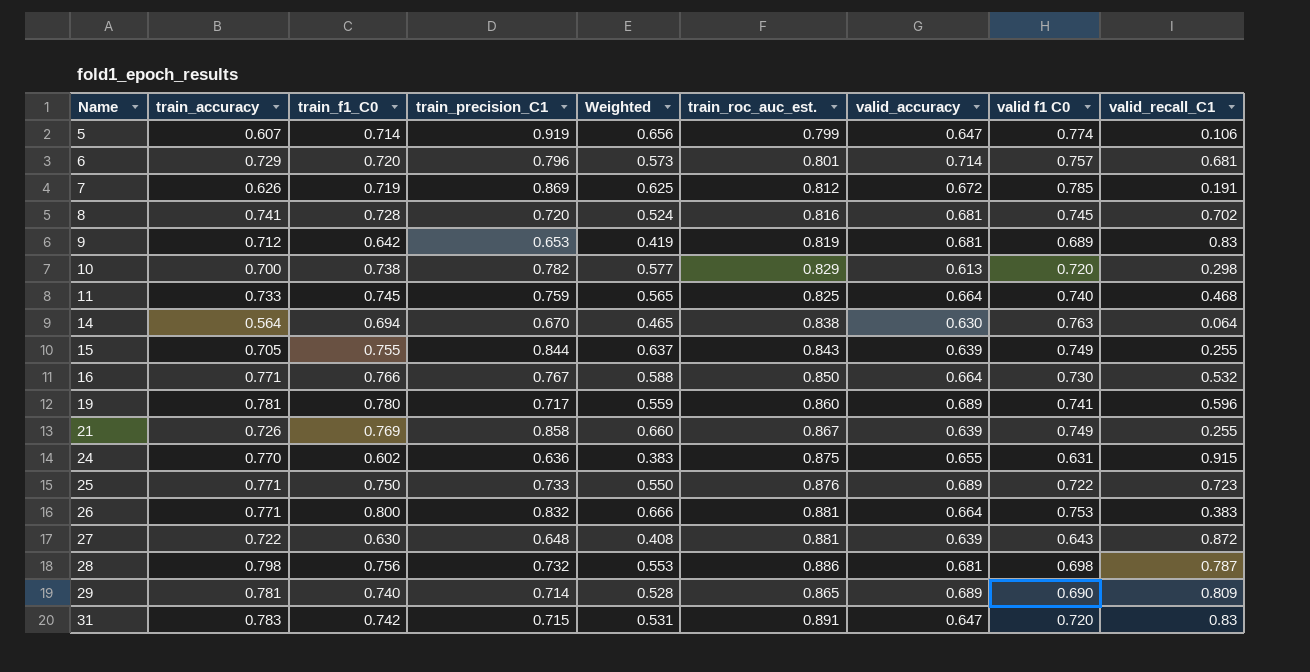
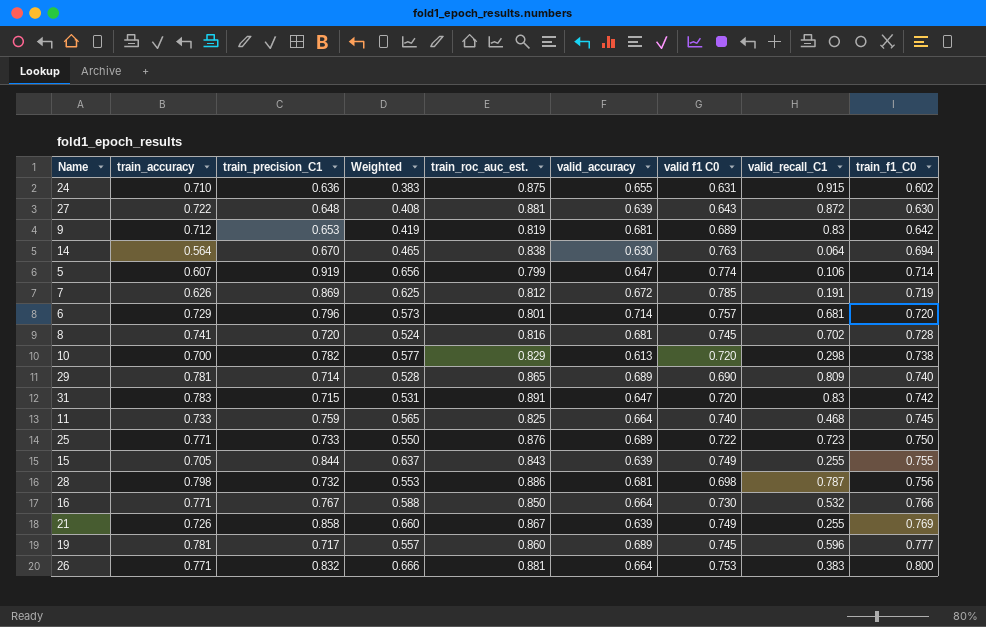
row order: Name ascending -> train_f1_C0 ascending
column train_f1_C0 | position: 3 -> 9
24 | train_accuracy: 0.770 -> 0.710
19 | Weighted: 0.559 -> 0.557
19 | valid f1 C0: 0.741 -> 0.745
19 | train_f1_C0: 0.780 -> 0.777

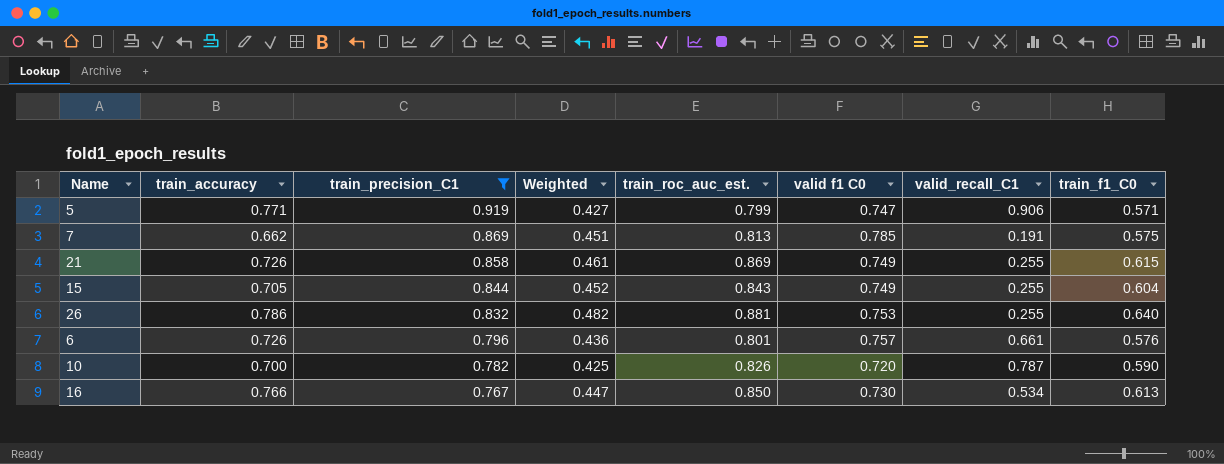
filter: none -> train_precision_C1 >= 0.767
row order: train_f1_C0 ascending -> train_precision_C1 descending
column valid_accuracy | position: 6 -> none
column Weighted | formula: [train_precision_C1] * [train_f1_C0] -> [valid f1 C0] * [train_f1_C0]
5 | train_accuracy: 0.607 -> 0.771
5 | valid f1 C0: 0.774 -> 0.747
5 | valid_recall_C1: 0.106 -> 0.906
5 | train_f1_C0: 0.714 -> 0.571
7 | train_accuracy: 0.626 -> 0.662
7 | train_roc_auc_est.: 0.812 -> 0.813
7 | train_f1_C0: 0.719 -> 0.575
21 | train_roc_auc_est.: 0.867 -> 0.869
21 | train_f1_C0: 0.769 -> 0.615
15 | train_f1_C0: 0.755 -> 0.604
26 | train_accuracy: 0.771 -> 0.786
26 | valid_recall_C1: 0.383 -> 0.255
26 | train_f1_C0: 0.800 -> 0.640
6 | train_accuracy: 0.729 -> 0.726
6 | valid_recall_C1: 0.681 -> 0.661
6 | train_f1_C0: 0.720 -> 0.576
10 | train_roc_auc_est.: 0.829 -> 0.826
10 | valid_recall_C1: 0.298 -> 0.787
10 | train_f1_C0: 0.738 -> 0.590
16 | train_accuracy: 0.771 -> 0.766
16 | valid_recall_C1: 0.532 -> 0.534
16 | train_f1_C0: 0.766 -> 0.613

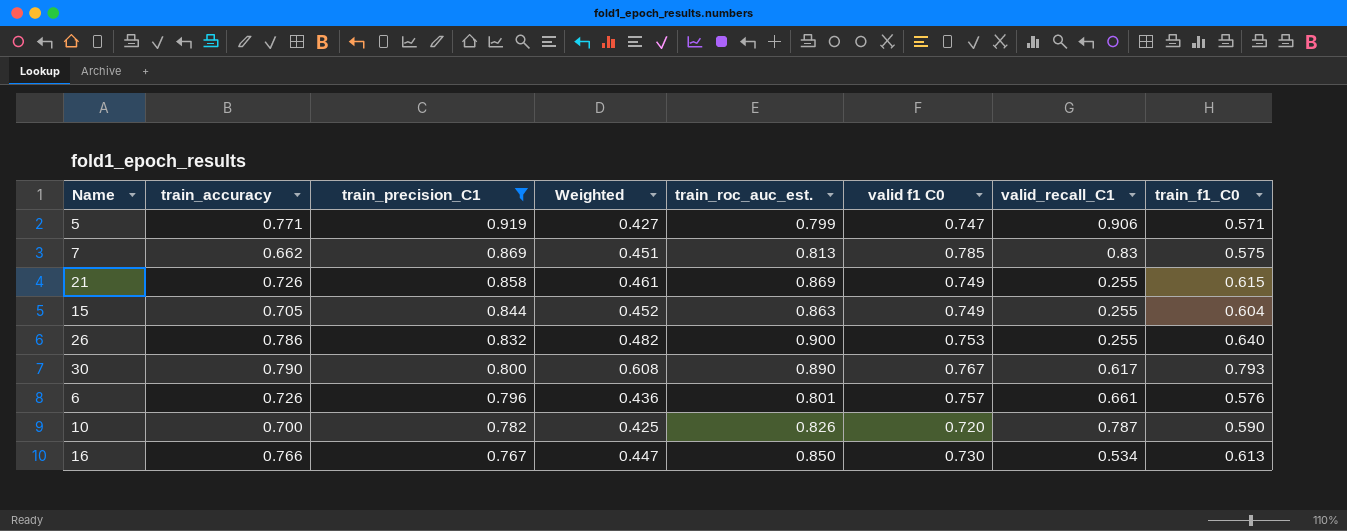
7 | valid_recall_C1: 0.191 -> 0.83
15 | train_roc_auc_est.: 0.843 -> 0.863
26 | train_roc_auc_est.: 0.881 -> 0.900
row 30: none -> 0.790 | 0.800 | 0.608 | 0.890 | 0.767 | 0.617 | 0.793

